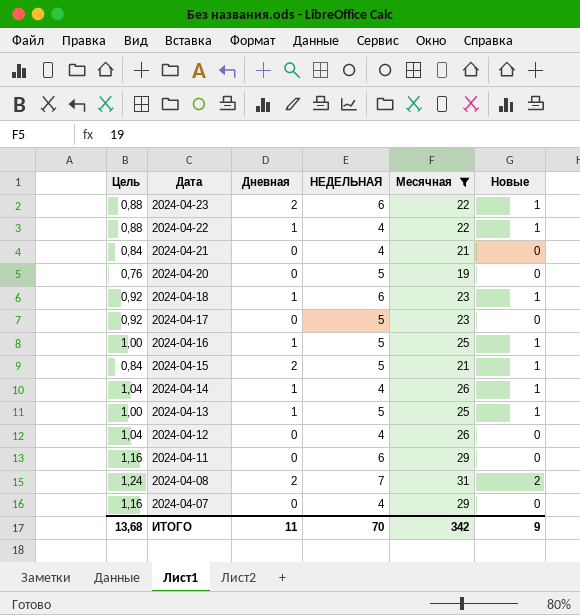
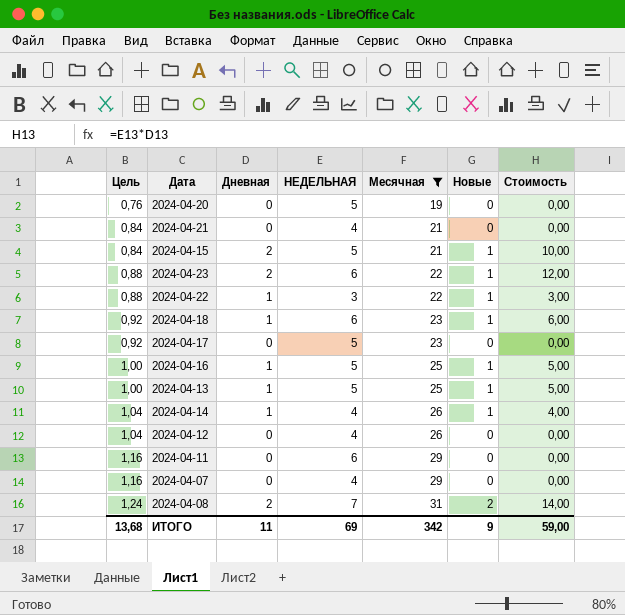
row order: Дата descending -> Цель ascending
column Стоимость | formula: none -> [Дневная] * [НЕДЕЛЬНАЯ]
2024-04-22 | НЕДЕЛЬНАЯ: 4 -> 3
ИТОГО | НЕДЕЛЬНАЯ: 70 -> 69

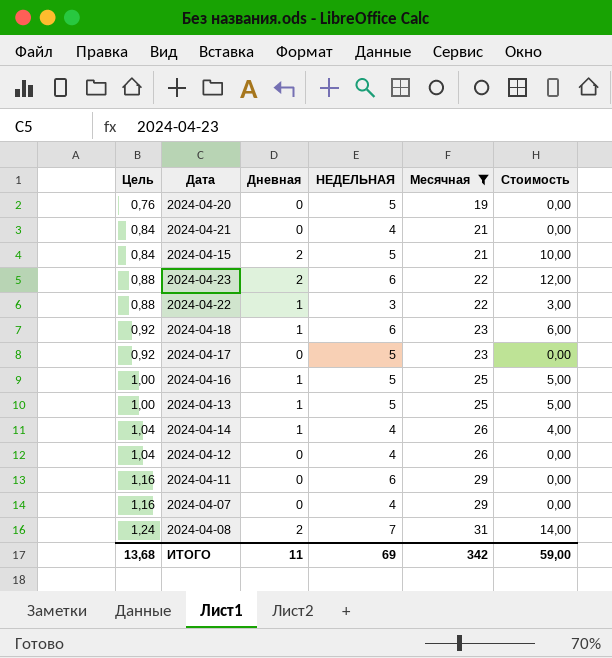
column Новые | position: 6 -> none

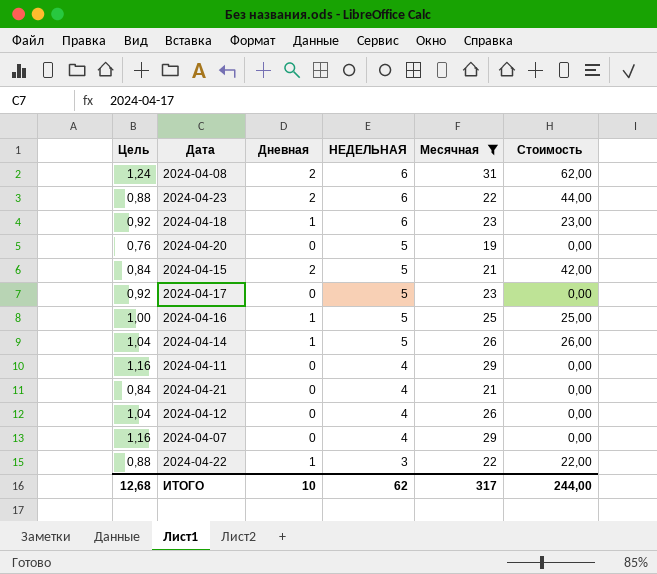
row order: Цель ascending -> НЕДЕЛЬНАЯ descending
column Стоимость | formula: [Дневная] * [НЕДЕЛЬНАЯ] -> [Дневная] * [Месячная]
row 2024-04-13: 1,00 | 1 | 5 | 25 | 5,00 -> none
2024-04-08 | НЕДЕЛЬНАЯ: 7 -> 6
2024-04-14 | НЕДЕЛЬНАЯ: 4 -> 5
2024-04-11 | НЕДЕЛЬНАЯ: 6 -> 4
ИТОГО | Цель: 13,68 -> 12,68
ИТОГО | Дневная: 11 -> 10
ИТОГО | НЕДЕЛЬНАЯ: 69 -> 62
ИТОГО | Месячная: 342 -> 317
ИТОГО | Стоимость: 59,00 -> 244,00

